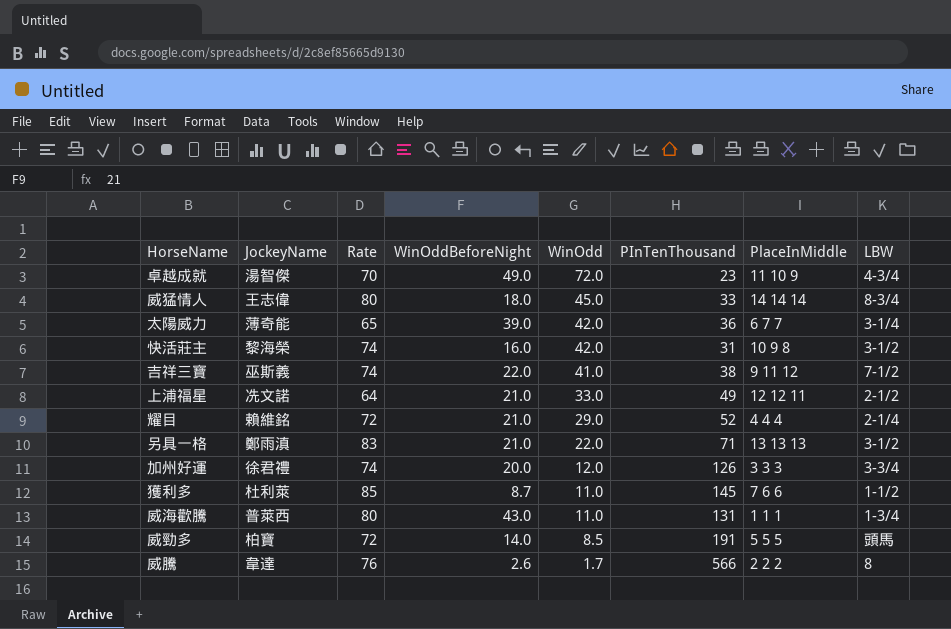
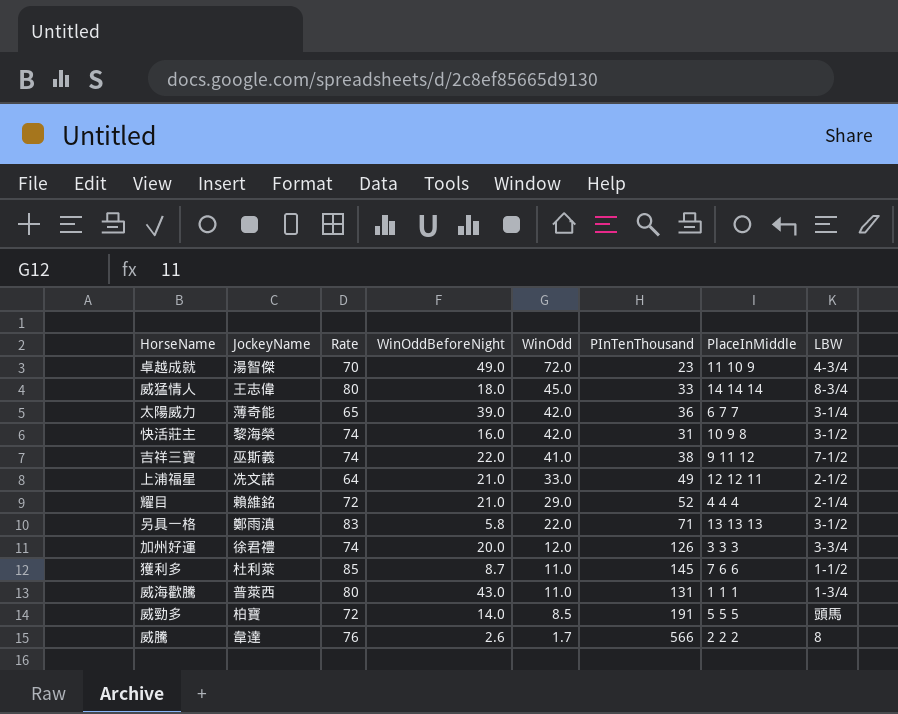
另具一格 | WinOddBeforeNight: 21.0 -> 5.8

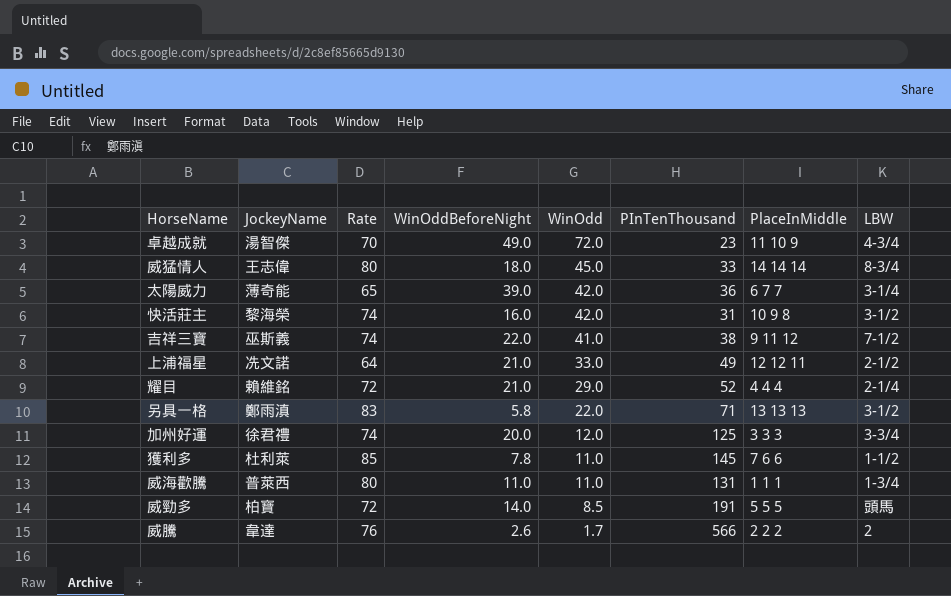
加州好運 | PInTenThousand: 126 -> 125
獲利多 | WinOddBeforeNight: 8.7 -> 7.8
威海歡騰 | WinOddBeforeNight: 43.0 -> 11.0
威騰 | LBW: 8 -> 2

